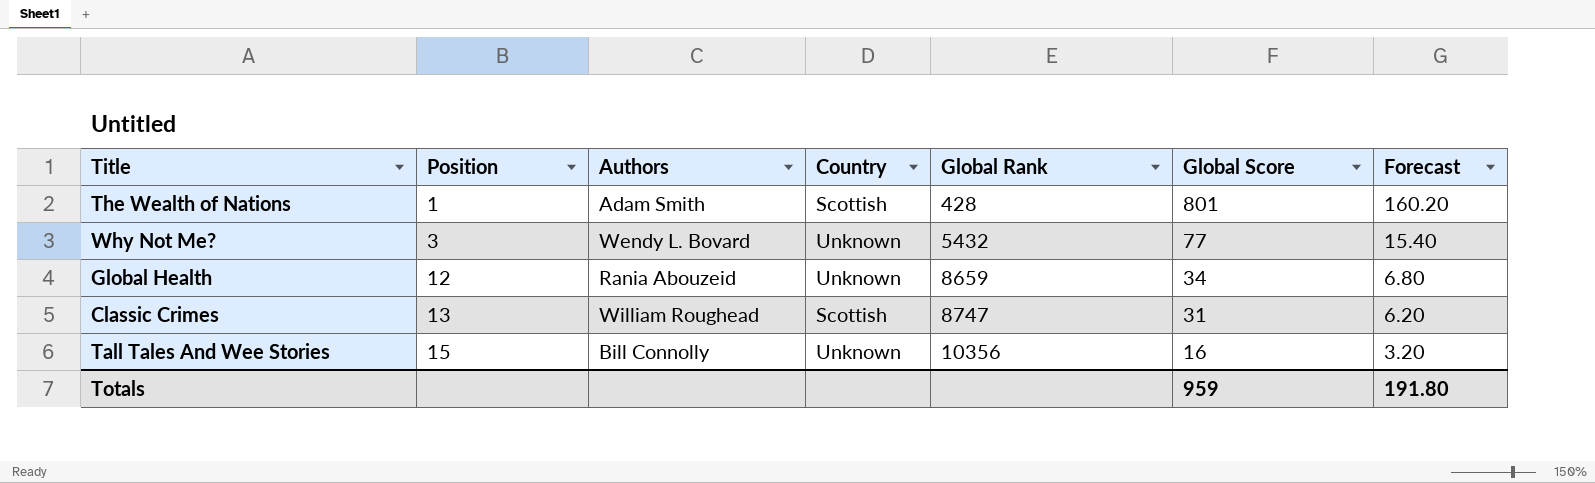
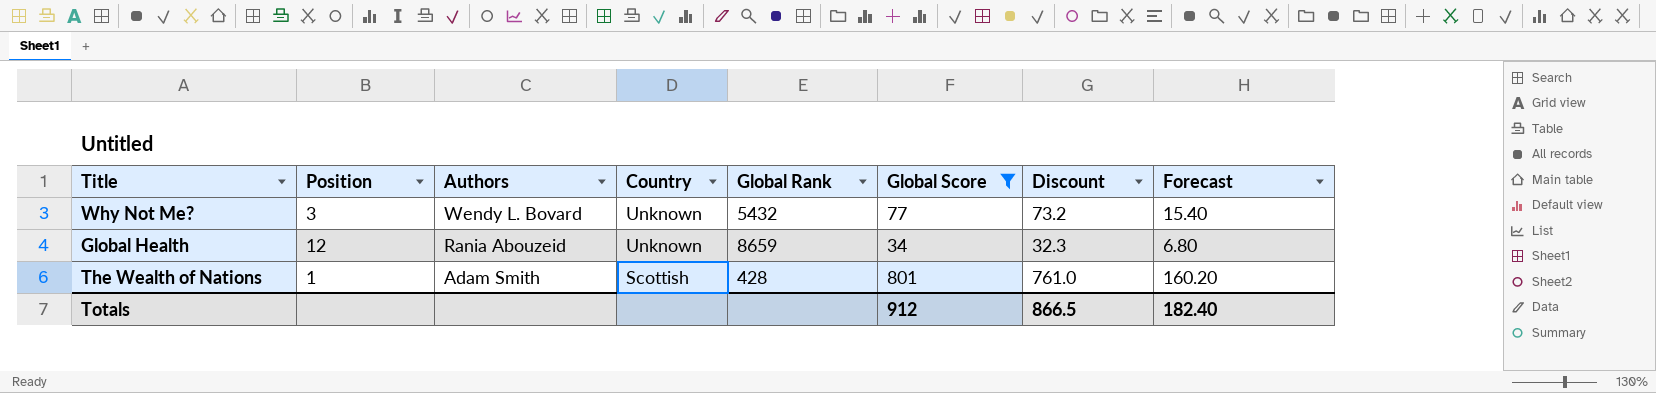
filter: none -> Global Score >= 34
row order: Position ascending -> Authors descending
column Discount | formula: none -> [Global Score] * 0.95
Totals | Global Score: 959 -> 912
Totals | Forecast: 191.80 -> 182.40

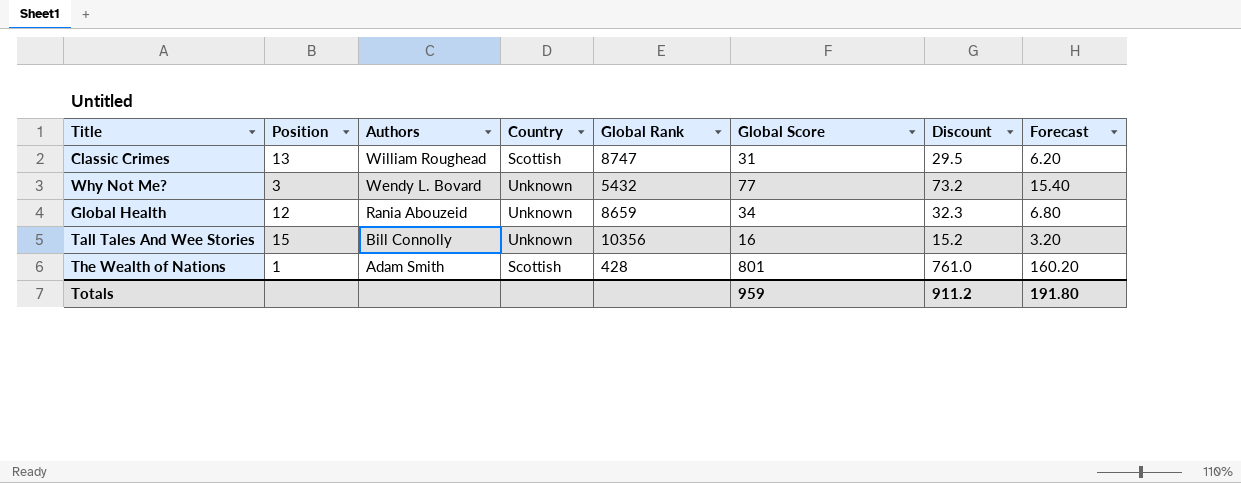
filter: Global Score >= 34 -> none
Totals | Global Score: 912 -> 959
Totals | Discount: 866.5 -> 911.2
Totals | Forecast: 182.40 -> 191.80

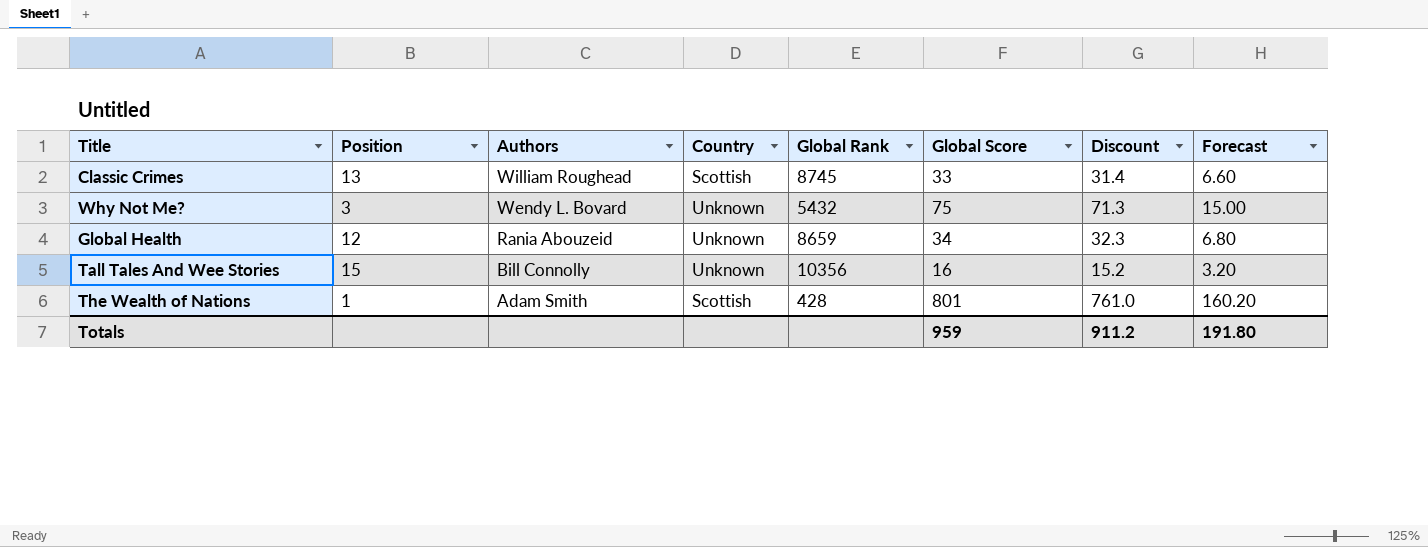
Classic Crimes | Global Rank: 8747 -> 8745
Classic Crimes | Global Score: 31 -> 33
Classic Crimes | Discount: 29.5 -> 31.4
Classic Crimes | Forecast: 6.20 -> 6.60
Why Not Me? | Global Score: 77 -> 75
Why Not Me? | Discount: 73.2 -> 71.3
Why Not Me? | Forecast: 15.40 -> 15.00

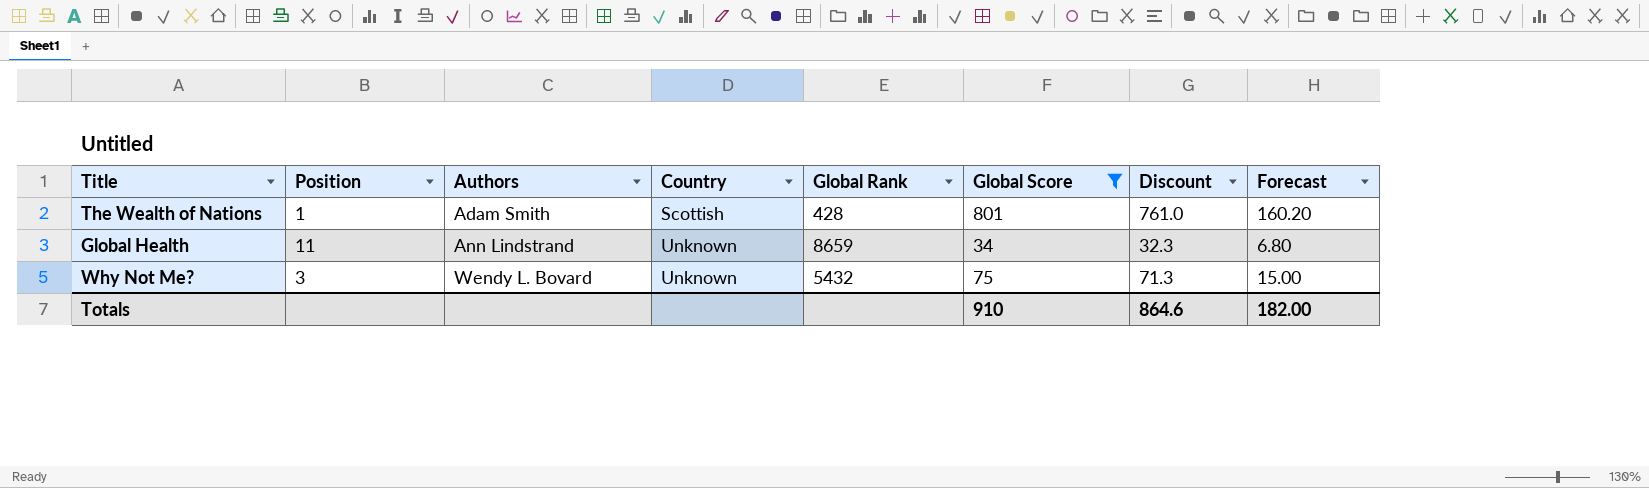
filter: none -> Global Score >= 34
row order: Authors descending -> Authors ascending
Global Health | Position: 12 -> 11
Global Health | Authors: Rania Abouzeid -> Ann Lindstrand
Totals | Global Score: 959 -> 910
Totals | Discount: 911.2 -> 864.6
Totals | Forecast: 191.80 -> 182.00

